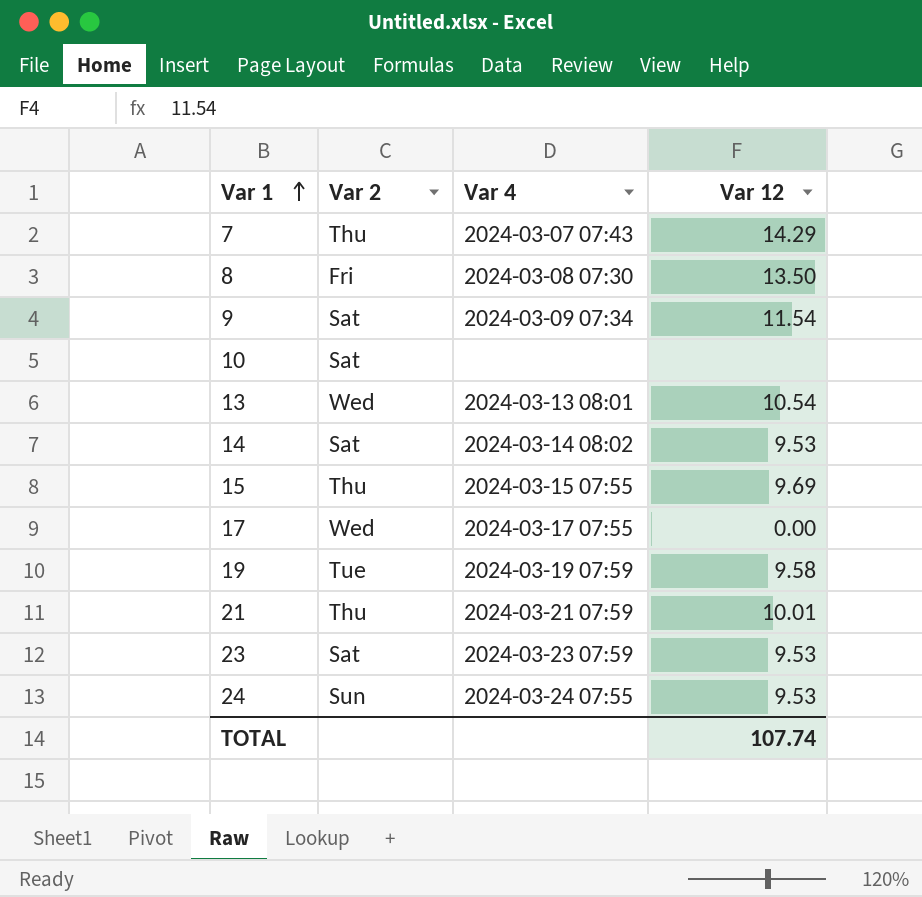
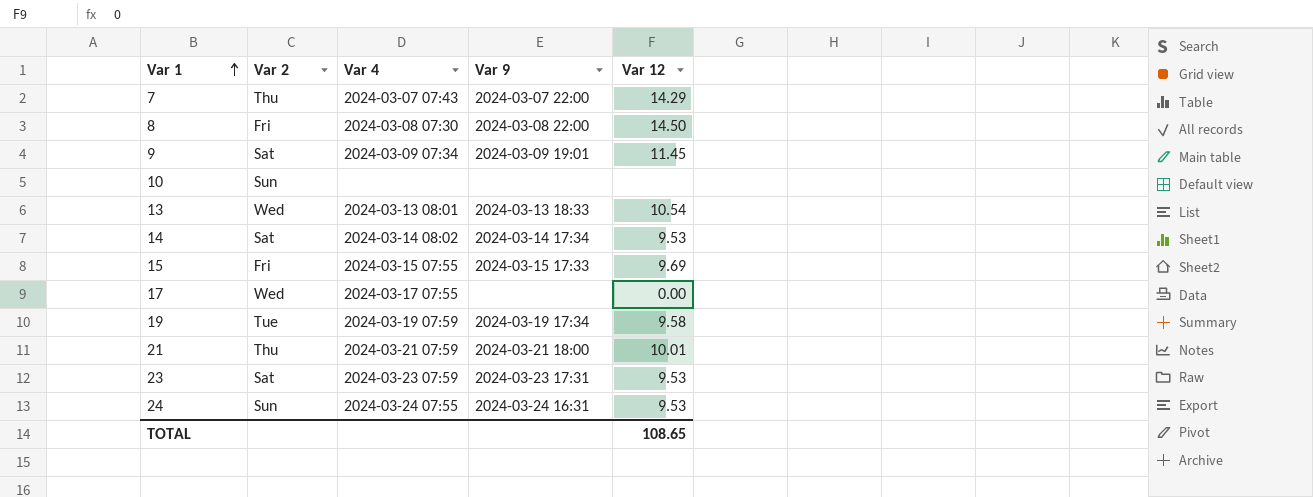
column Var 9 | position: none -> 4
8 | Var 12: 13.50 -> 14.50
9 | Var 12: 11.54 -> 11.45
10 | Var 2: Sat -> Sun
15 | Var 2: Thu -> Fri
TOTAL | Var 12: 107.74 -> 108.65

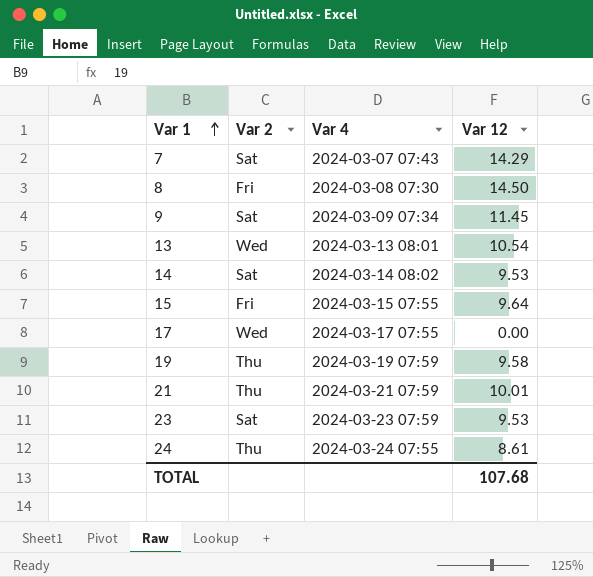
column Var 9 | position: 4 -> none
row 10: Sun | none | none | none -> none
7 | Var 2: Thu -> Sat
15 | Var 12: 9.69 -> 9.64
19 | Var 2: Tue -> Thu
24 | Var 2: Sun -> Thu
24 | Var 12: 9.53 -> 8.61
TOTAL | Var 12: 108.65 -> 107.68

